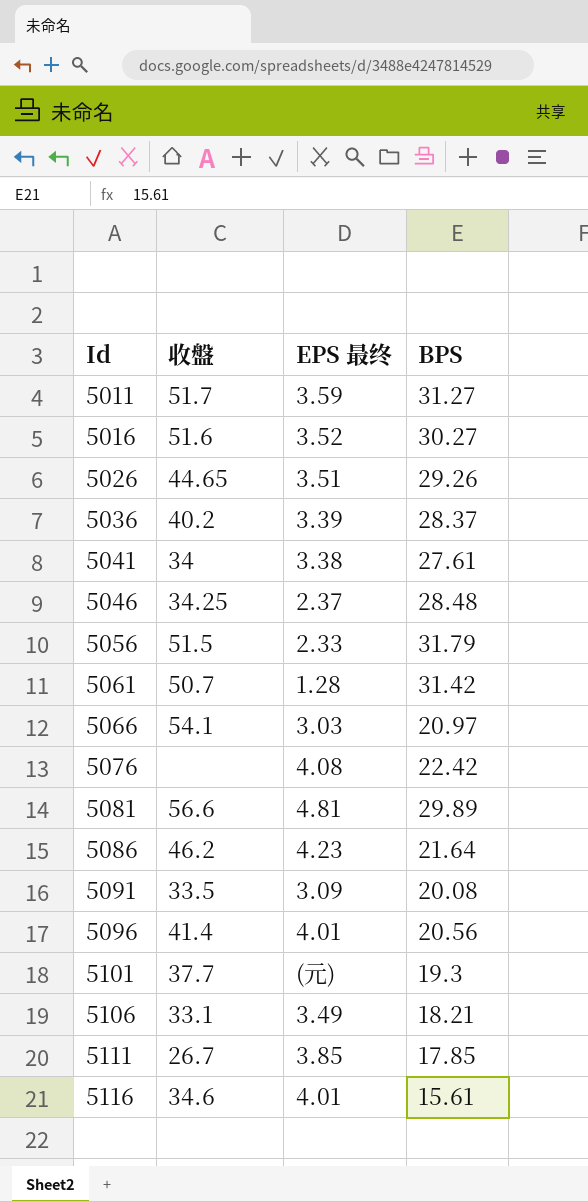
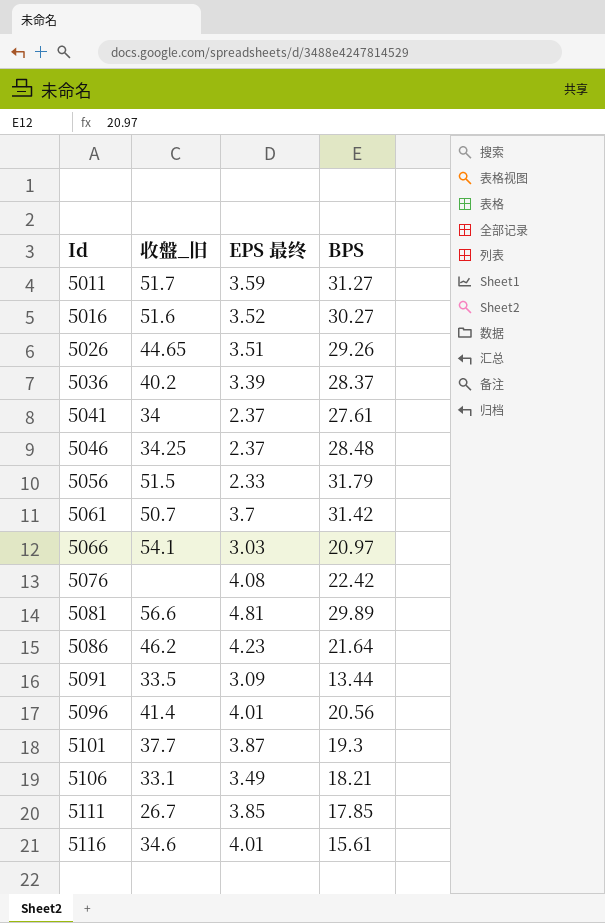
column name: 收盤 -> 收盤_旧
5041 | EPS 最终: 3.38 -> 2.37
5061 | EPS 最终: 1.28 -> 3.7
5091 | BPS: 20.08 -> 13.44
5101 | EPS 最终: (元) -> 3.87

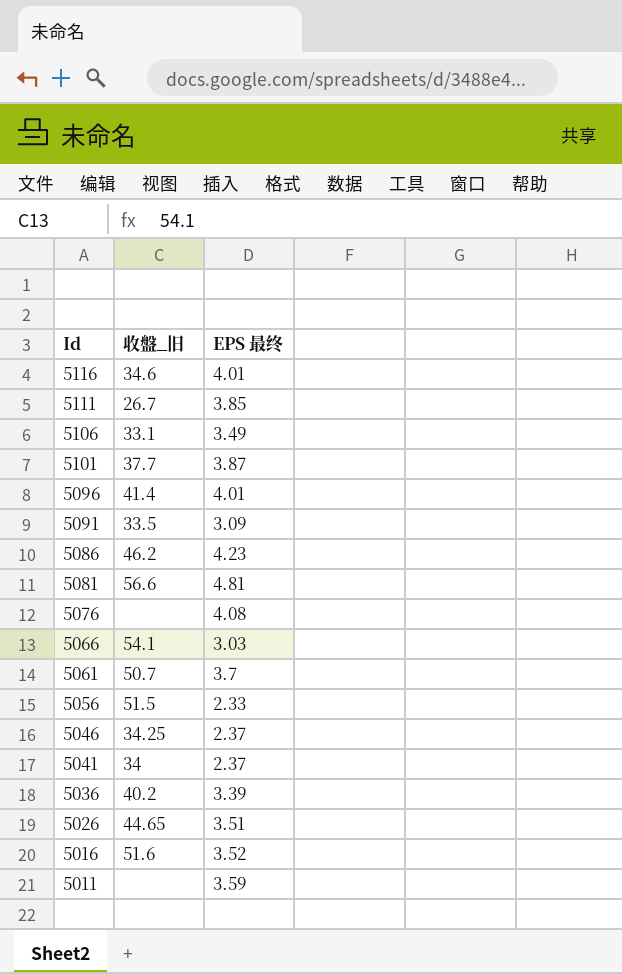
row order: Id ascending -> Id descending
column BPS | position: 4 -> none
5011 | 收盤_旧: 51.7 -> none

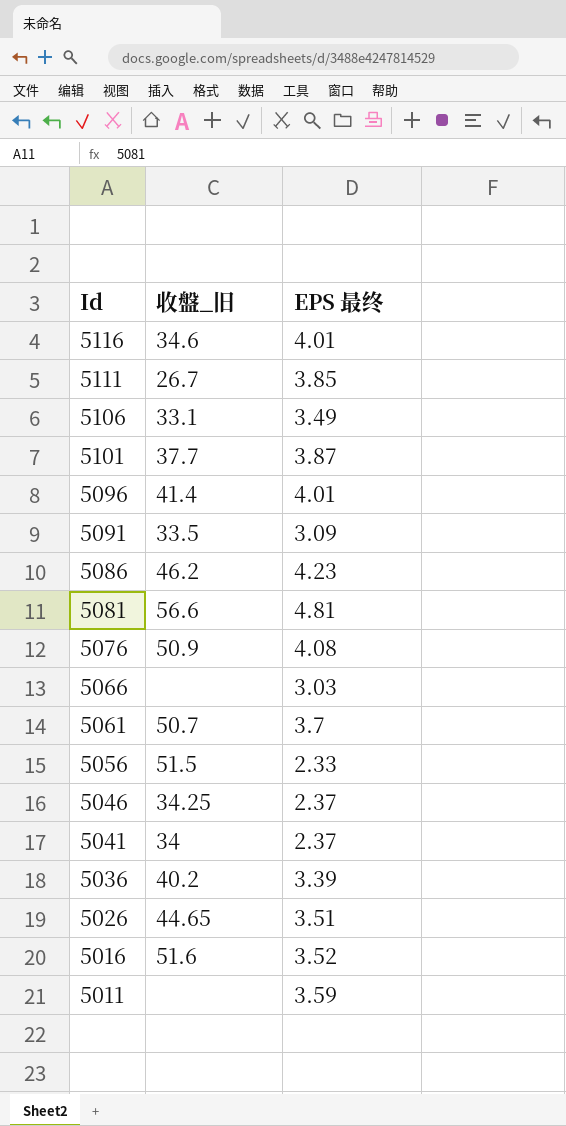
5076 | 收盤_旧: none -> 50.9
5066 | 收盤_旧: 54.1 -> none

